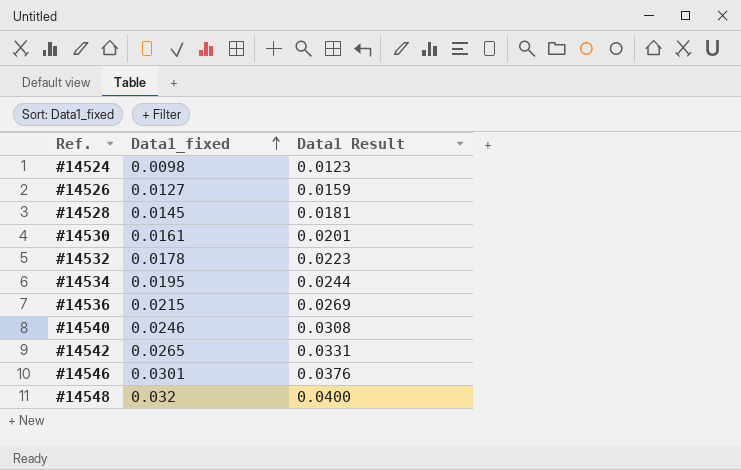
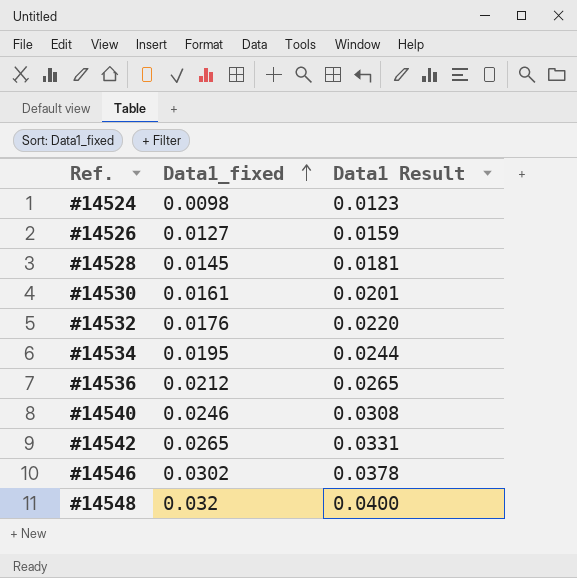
#14532 | Data1_fixed: 0.0178 -> 0.0176
#14532 | Data1 Result: 0.0223 -> 0.0220
#14536 | Data1_fixed: 0.0215 -> 0.0212
#14536 | Data1 Result: 0.0269 -> 0.0265
#14546 | Data1_fixed: 0.0301 -> 0.0302
#14546 | Data1 Result: 0.0376 -> 0.0378

